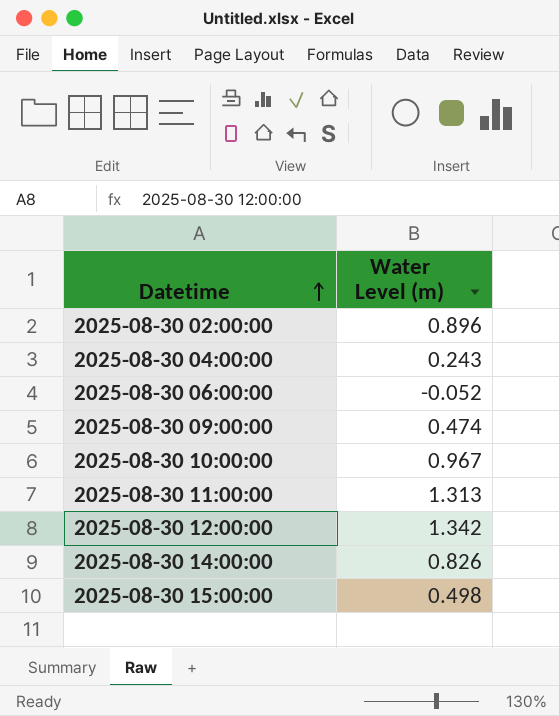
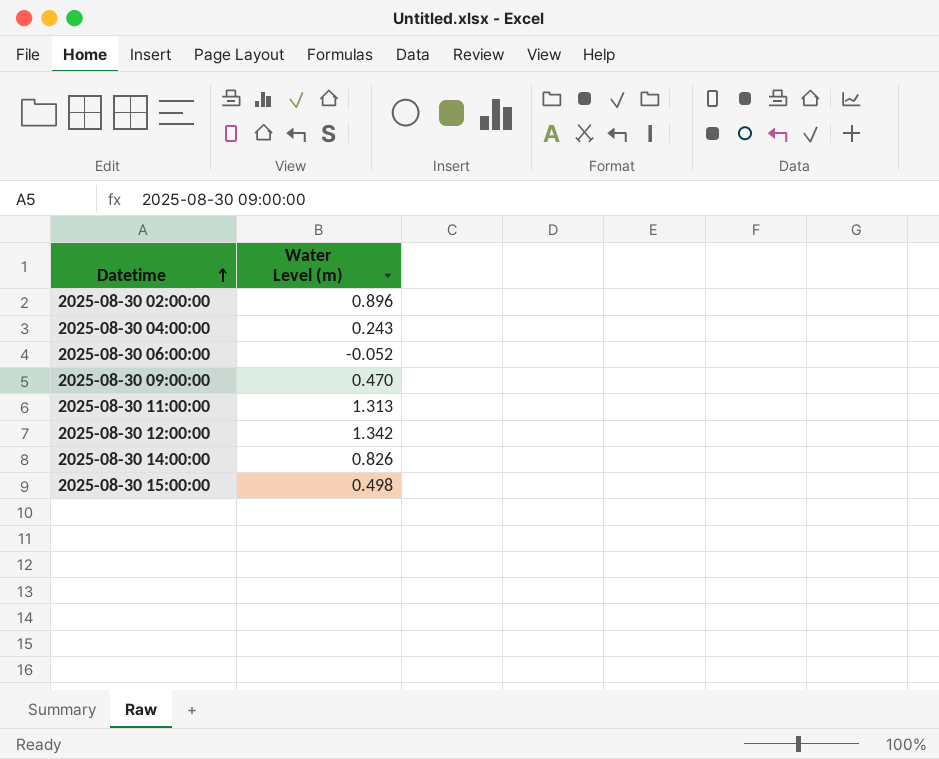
row 2025-08-30 10:00:00: 0.967 -> none
2025-08-30 09:00:00 | Water Level (m): 0.474 -> 0.470

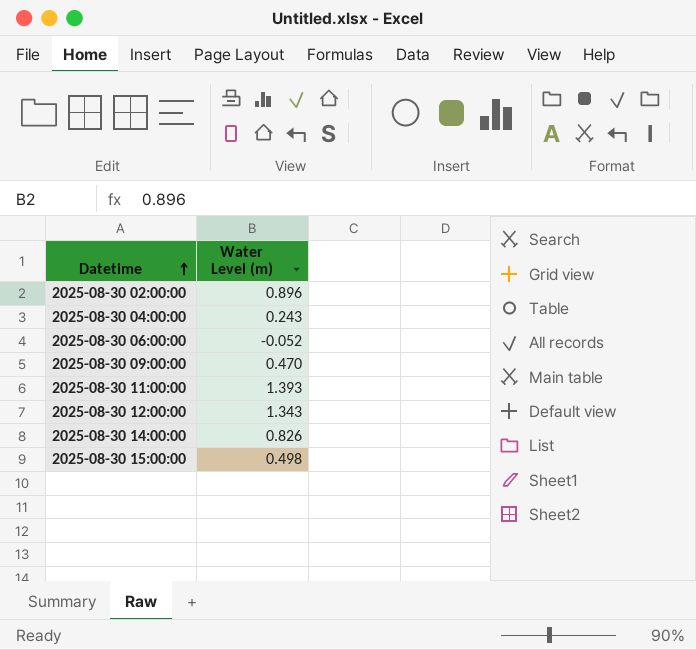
2025-08-30 11:00:00 | Water Level (m): 1.313 -> 1.393
2025-08-30 12:00:00 | Water Level (m): 1.342 -> 1.343

